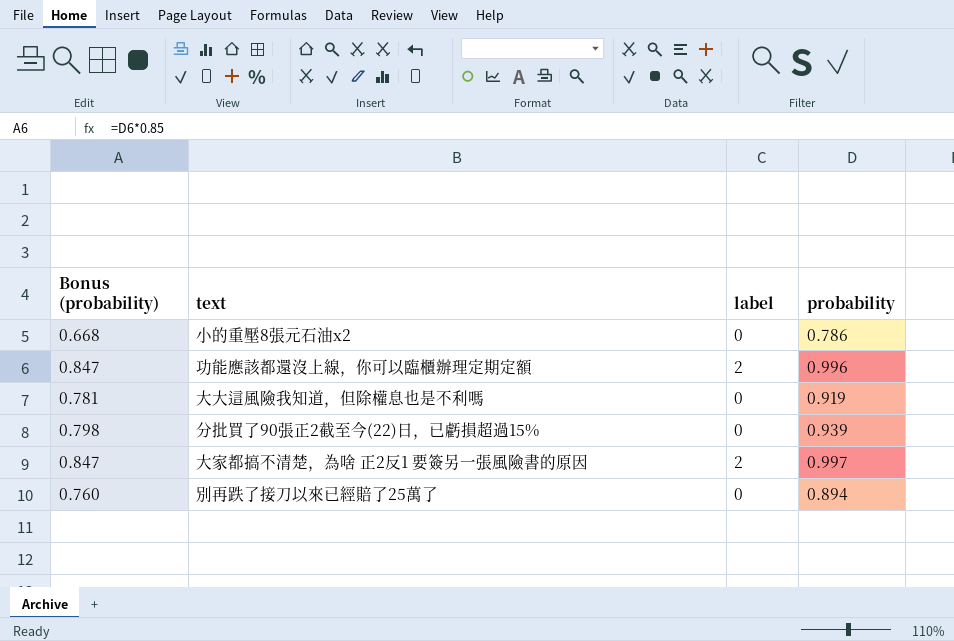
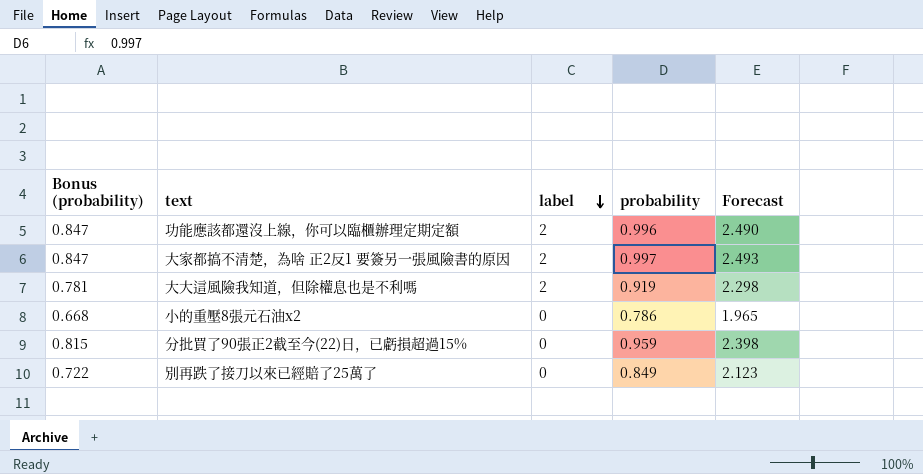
row order: none -> label descending
column Forecast | formula: none -> [probability] * 2.5
大大這風險我知道，但除權息也是不利嗎 | label: 0 -> 2
分批買了90張正2截至今(22)日，已虧損超過15% | Bonus (probability): 0.798 -> 0.815
分批買了90張正2截至今(22)日，已虧損超過15% | probability: 0.939 -> 0.959
別再跌了接刀以來已經賠了25萬了 | Bonus (probability): 0.760 -> 0.722
別再跌了接刀以來已經賠了25萬了 | probability: 0.894 -> 0.849

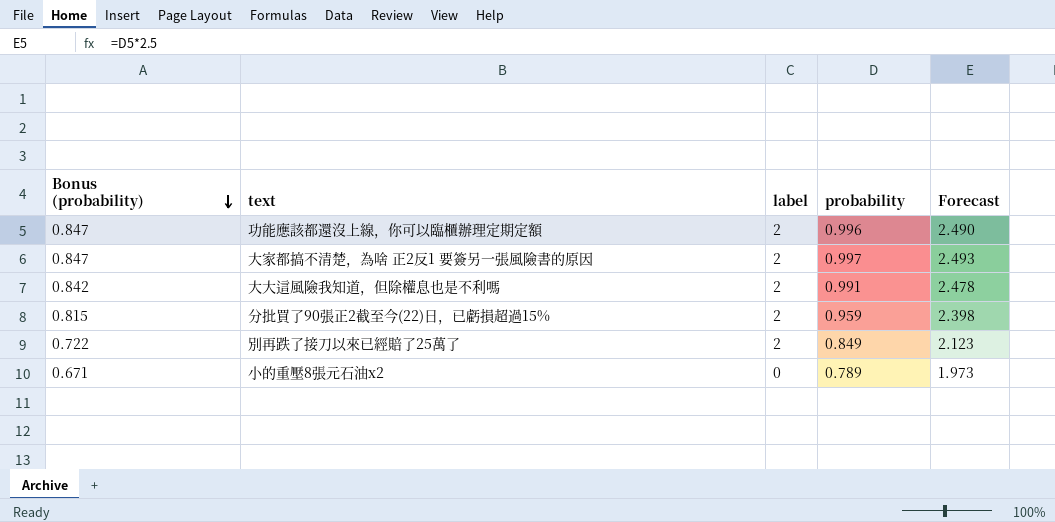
row order: label descending -> Bonus (probability) descending
大大這風險我知道，但除權息也是不利嗎 | Bonus (probability): 0.781 -> 0.842
大大這風險我知道，但除權息也是不利嗎 | probability: 0.919 -> 0.991
大大這風險我知道，但除權息也是不利嗎 | Forecast: 2.298 -> 2.478
分批買了90張正2截至今(22)日，已虧損超過15% | label: 0 -> 2
別再跌了接刀以來已經賠了25萬了 | label: 0 -> 2
小的重壓8張元石油x2 | Bonus (probability): 0.668 -> 0.671
小的重壓8張元石油x2 | probability: 0.786 -> 0.789
小的重壓8張元石油x2 | Forecast: 1.965 -> 1.973

